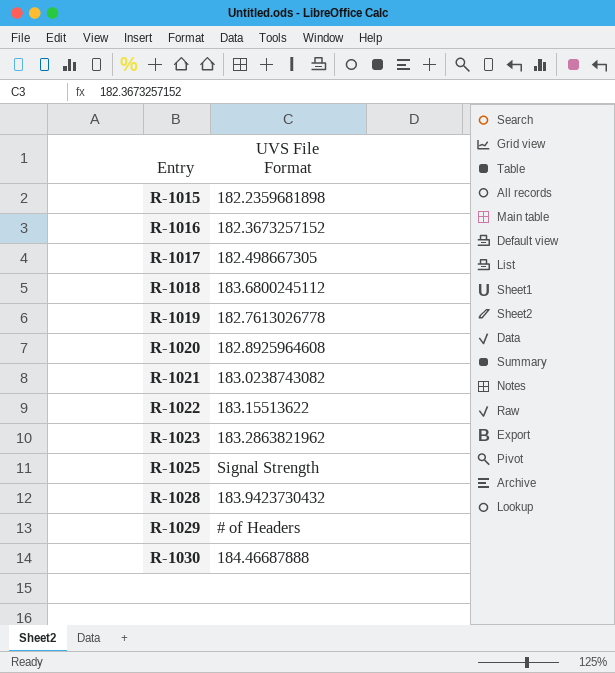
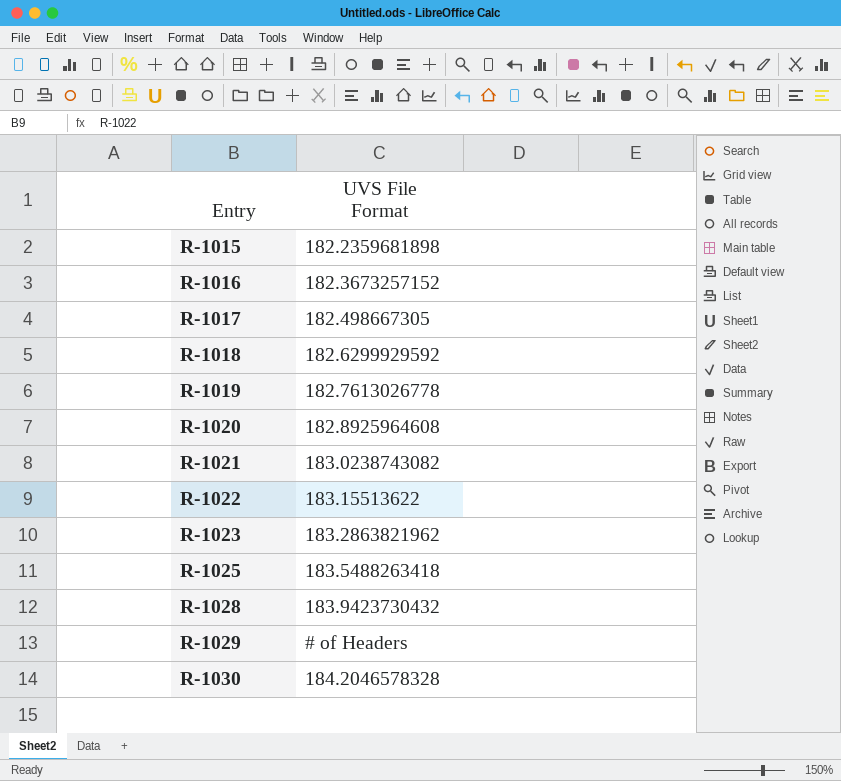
R-1018 | UVS File Format: 183.6800245112 -> 182.6299929592
R-1025 | UVS File Format: Signal Strength -> 183.5488263418
R-1030 | UVS File Format: 184.46687888 -> 184.2046578328

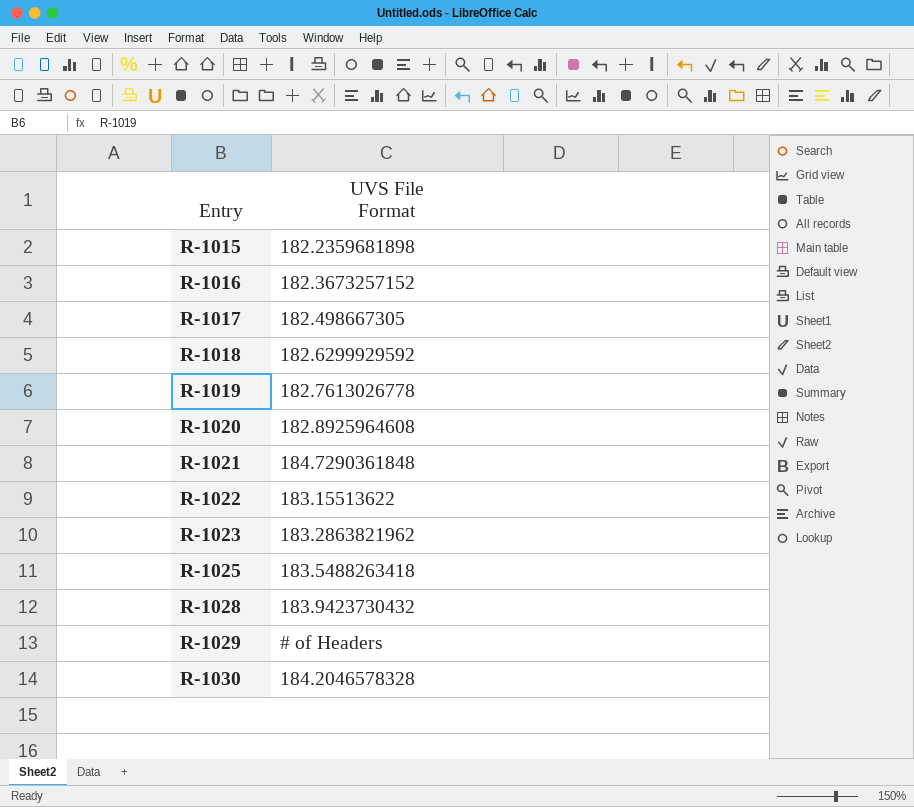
R-1021 | UVS File Format: 183.0238743082 -> 184.7290361848

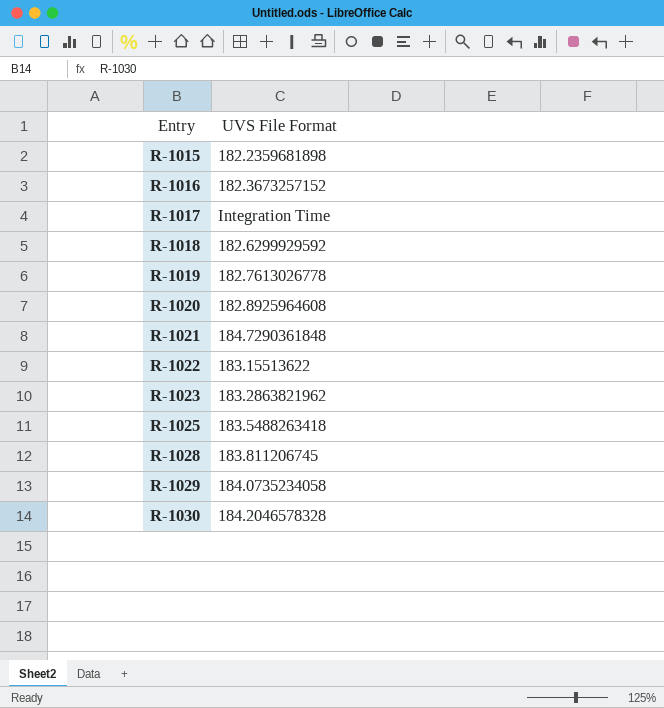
R-1017 | UVS File Format: 182.498667305 -> Integration Time
R-1028 | UVS File Format: 183.9423730432 -> 183.811206745
R-1029 | UVS File Format: # of Headers -> 184.0735234058

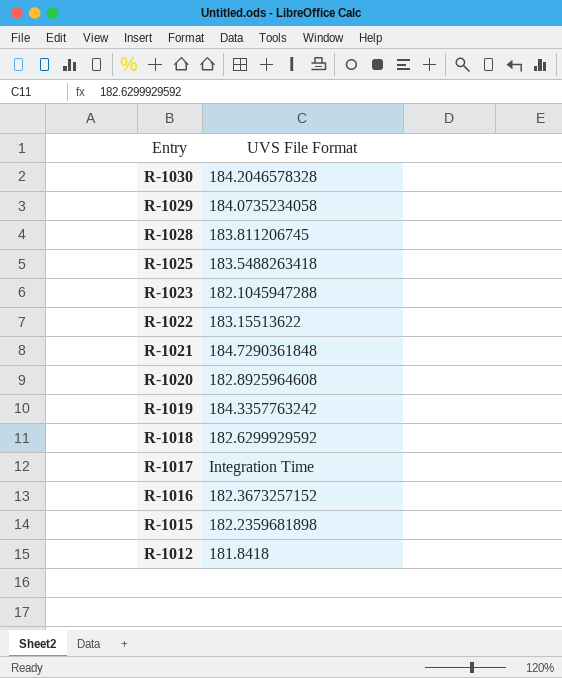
row order: Entry ascending -> Entry descending
R-1023 | UVS File Format: 183.2863821962 -> 182.1045947288
R-1019 | UVS File Format: 182.7613026778 -> 184.3357763242
row R-1012: none -> 181.8418

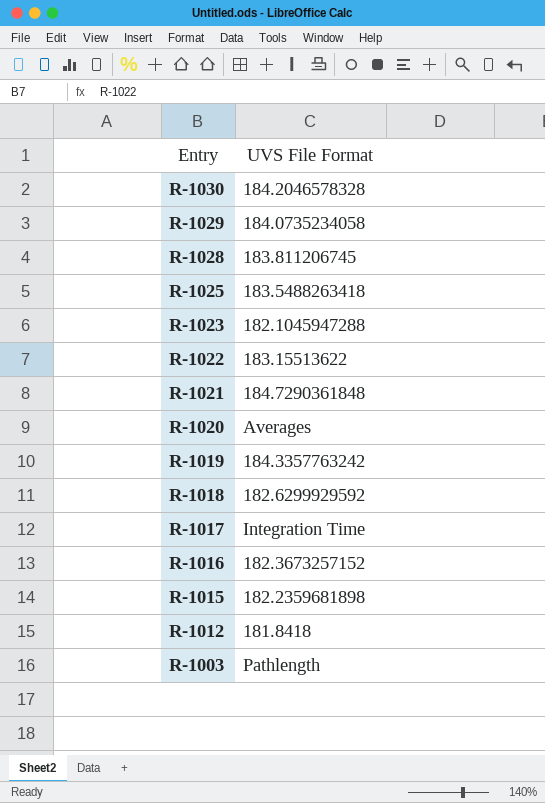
R-1020 | UVS File Format: 182.8925964608 -> Averages
row R-1003: none -> Pathlength

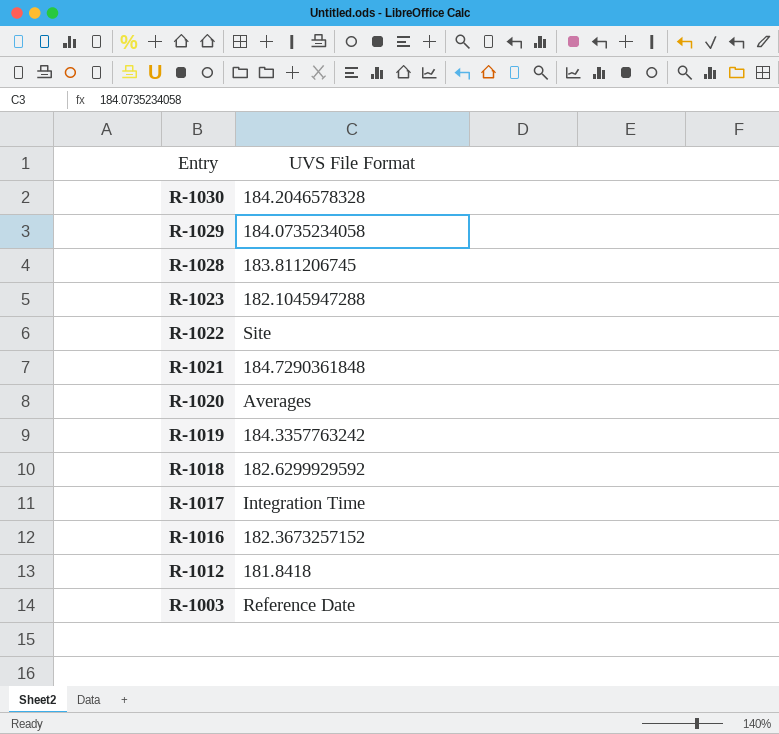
row R-1025: 183.5488263418 -> none
row R-1015: 182.2359681898 -> none
R-1022 | UVS File Format: 183.15513622 -> Site
R-1003 | UVS File Format: Pathlength -> Reference Date

